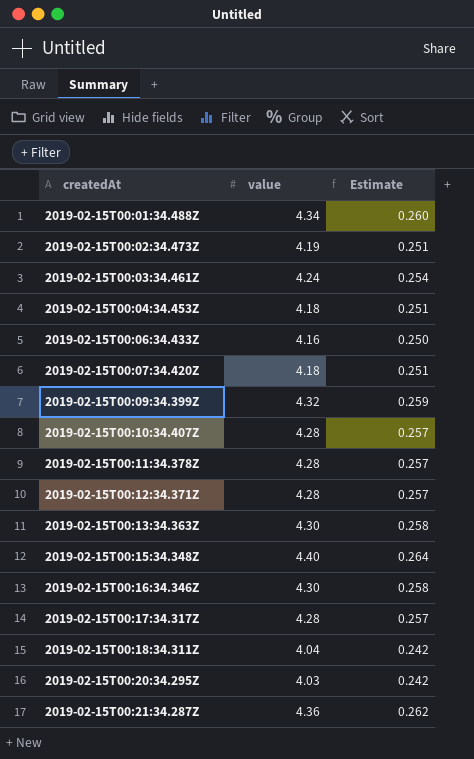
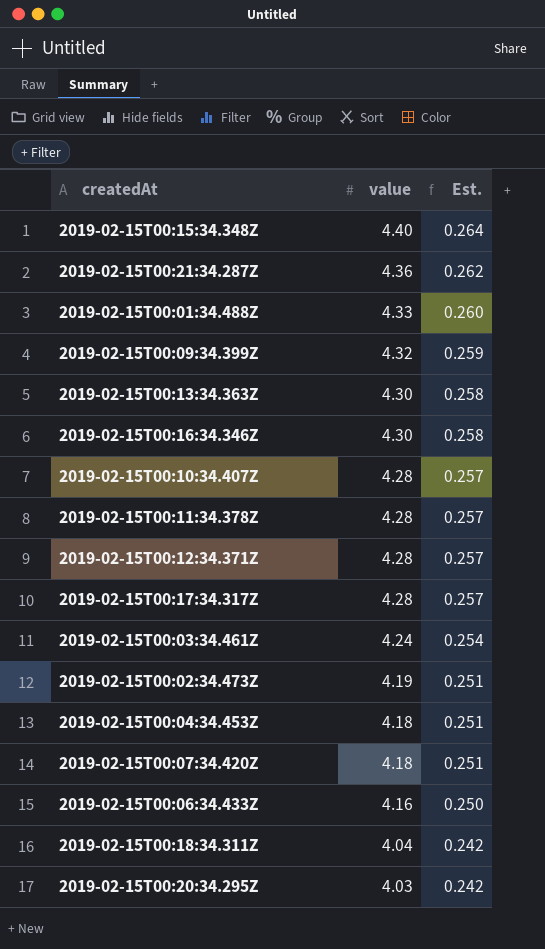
row order: createdAt ascending -> value descending
column name: Estimate -> Est.
2019-02-15T00:01:34.488Z | value: 4.34 -> 4.33

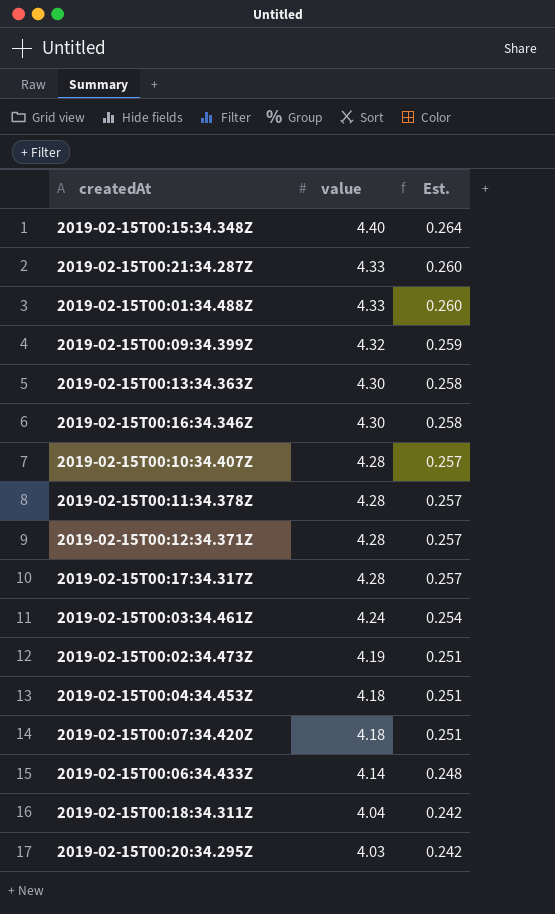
2019-02-15T00:21:34.287Z | value: 4.36 -> 4.33
2019-02-15T00:21:34.287Z | Est.: 0.262 -> 0.260
2019-02-15T00:06:34.433Z | value: 4.16 -> 4.14
2019-02-15T00:06:34.433Z | Est.: 0.250 -> 0.248

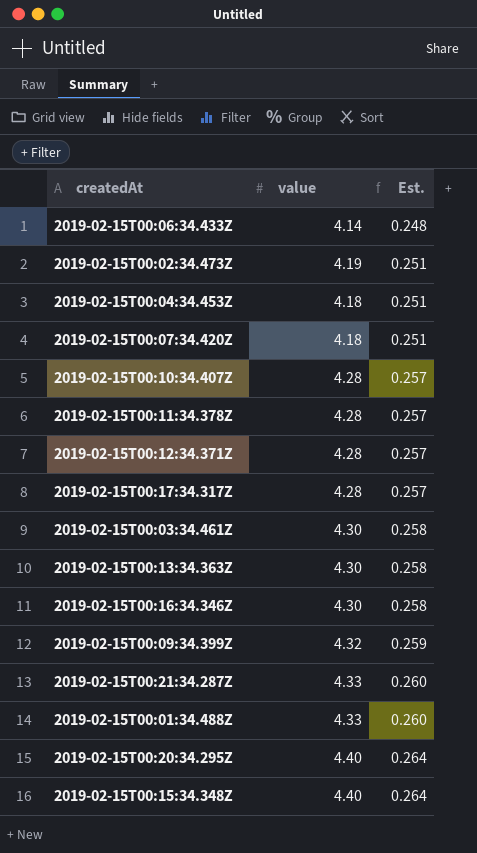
row order: value descending -> Est. ascending
row 2019-02-15T00:18:34.311Z: 4.04 | 0.242 -> none
2019-02-15T00:03:34.461Z | value: 4.24 -> 4.30
2019-02-15T00:03:34.461Z | Est.: 0.254 -> 0.258
2019-02-15T00:20:34.295Z | value: 4.03 -> 4.40
2019-02-15T00:20:34.295Z | Est.: 0.242 -> 0.264

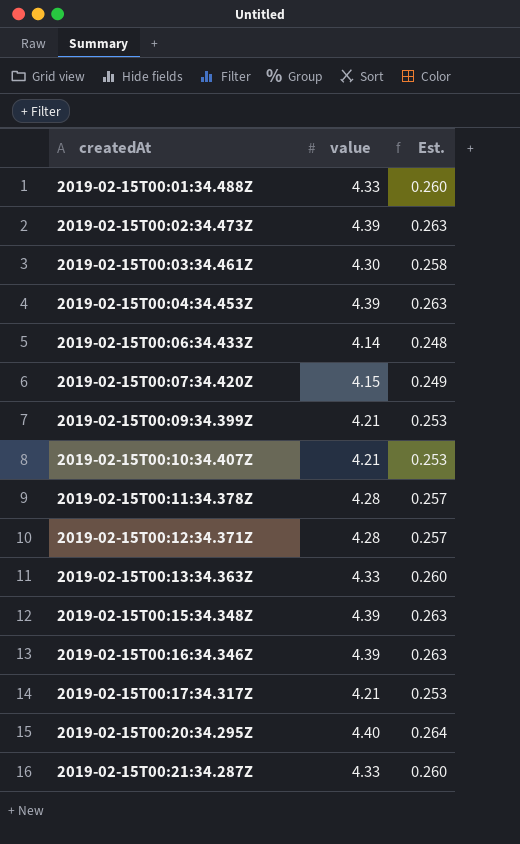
row order: Est. ascending -> createdAt ascending
2019-02-15T00:02:34.473Z | value: 4.19 -> 4.39
2019-02-15T00:02:34.473Z | Est.: 0.251 -> 0.263
2019-02-15T00:04:34.453Z | value: 4.18 -> 4.39
2019-02-15T00:04:34.453Z | Est.: 0.251 -> 0.263
2019-02-15T00:07:34.420Z | value: 4.18 -> 4.15
2019-02-15T00:07:34.420Z | Est.: 0.251 -> 0.249
2019-02-15T00:09:34.399Z | value: 4.32 -> 4.21
2019-02-15T00:09:34.399Z | Est.: 0.259 -> 0.253
2019-02-15T00:10:34.407Z | value: 4.28 -> 4.21
2019-02-15T00:10:34.407Z | Est.: 0.257 -> 0.253
2019-02-15T00:13:34.363Z | value: 4.30 -> 4.33
2019-02-15T00:13:34.363Z | Est.: 0.258 -> 0.260
2019-02-15T00:15:34.348Z | value: 4.40 -> 4.39
2019-02-15T00:15:34.348Z | Est.: 0.264 -> 0.263
2019-02-15T00:16:34.346Z | value: 4.30 -> 4.39
2019-02-15T00:16:34.346Z | Est.: 0.258 -> 0.263
2019-02-15T00:17:34.317Z | value: 4.28 -> 4.21
2019-02-15T00:17:34.317Z | Est.: 0.257 -> 0.253

